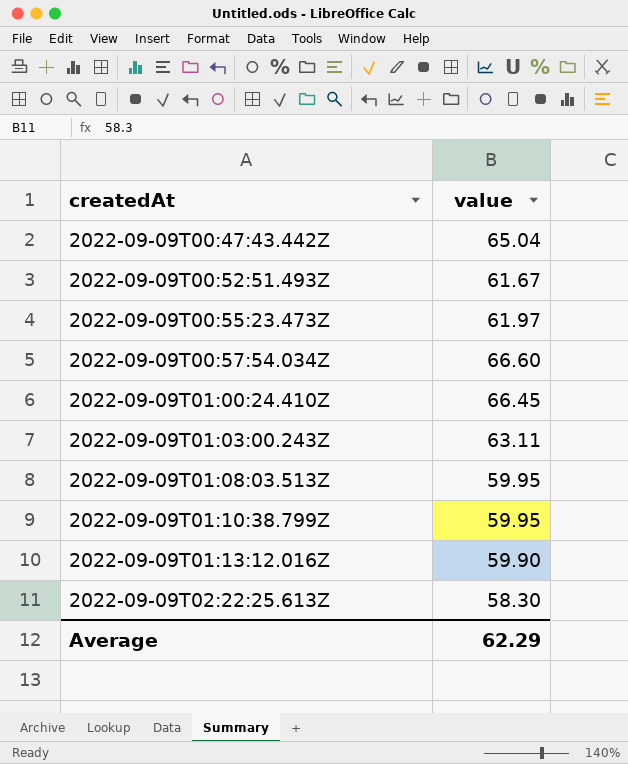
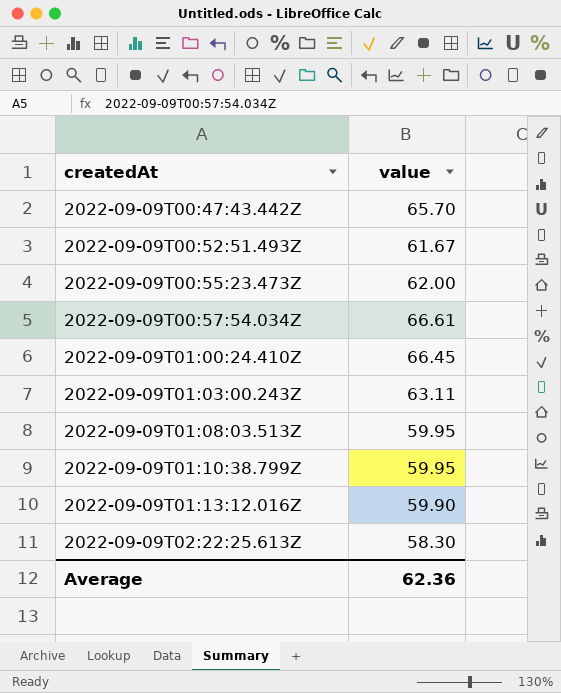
2022-09-09T00:47:43.442Z | value: 65.04 -> 65.70
2022-09-09T00:55:23.473Z | value: 61.97 -> 62.00
2022-09-09T00:57:54.034Z | value: 66.60 -> 66.61
Average | value: 62.29 -> 62.36

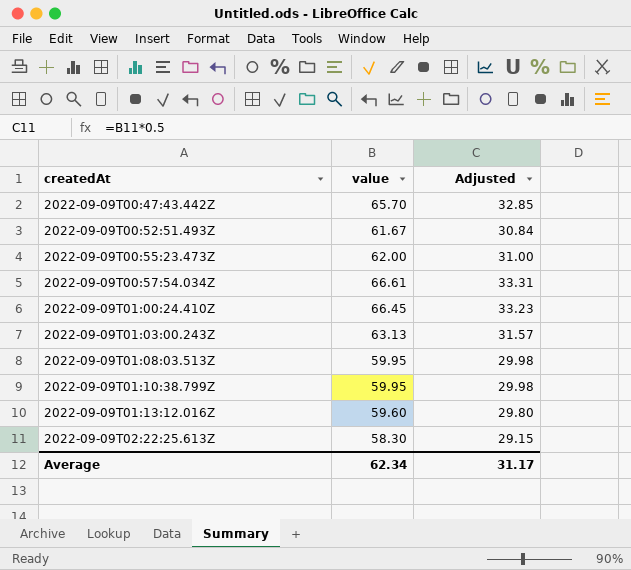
column Adjusted | formula: none -> [value] * 0.5
2022-09-09T01:03:00.243Z | value: 63.11 -> 63.13
2022-09-09T01:13:12.016Z | value: 59.90 -> 59.60
Average | value: 62.36 -> 62.34

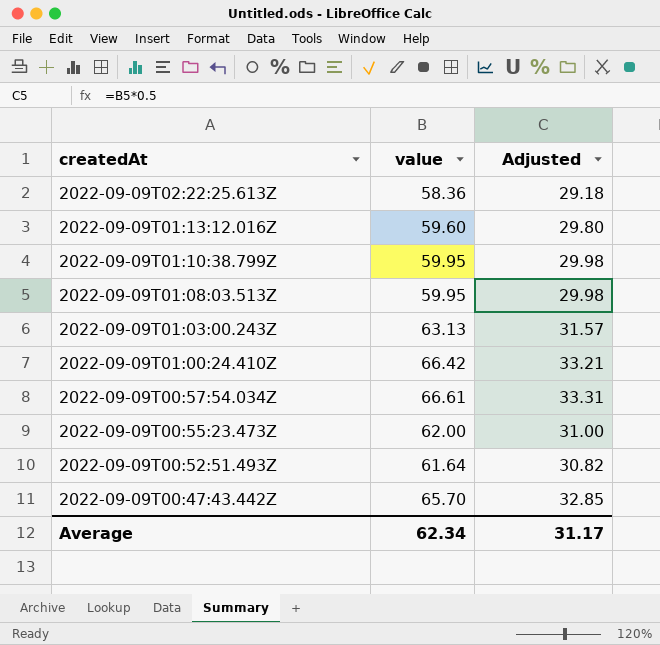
row order: createdAt ascending -> createdAt descending
2022-09-09T02:22:25.613Z | value: 58.30 -> 58.36
2022-09-09T02:22:25.613Z | Adjusted: 29.15 -> 29.18
2022-09-09T01:00:24.410Z | value: 66.45 -> 66.42
2022-09-09T01:00:24.410Z | Adjusted: 33.23 -> 33.21
2022-09-09T00:52:51.493Z | value: 61.67 -> 61.64
2022-09-09T00:52:51.493Z | Adjusted: 30.84 -> 30.82

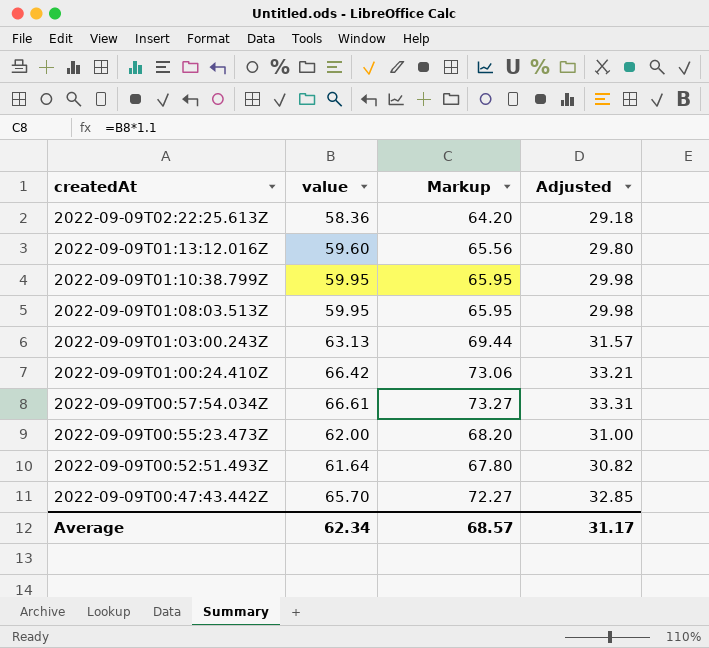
column Markup | formula: none -> [value] * 1.1

